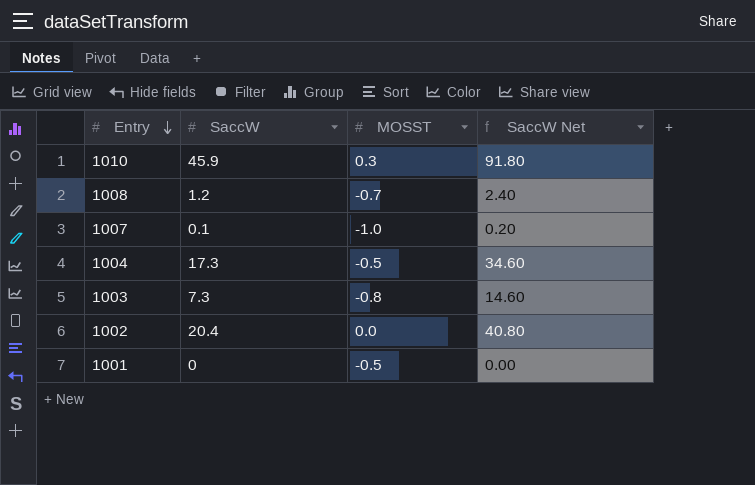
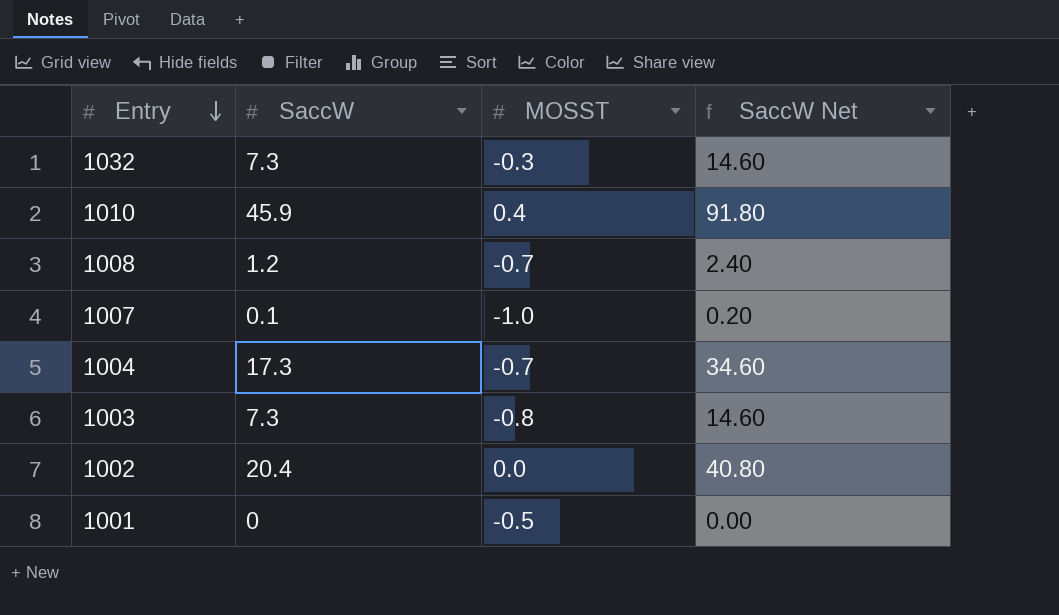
row 1032: none -> 7.3 | -0.3 | 14.60
1010 | MOSST: 0.3 -> 0.4
1004 | MOSST: -0.5 -> -0.7

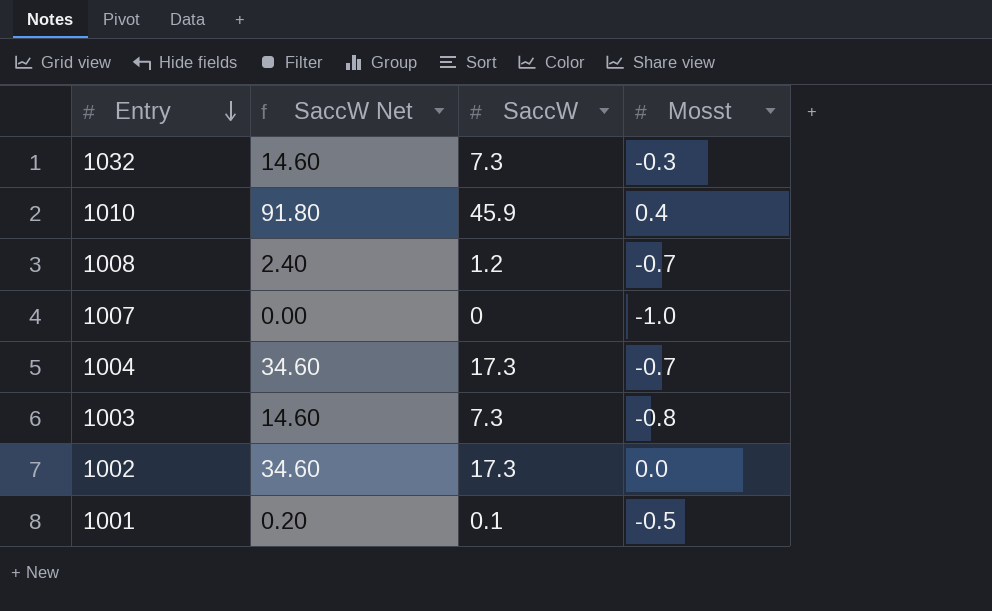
column SaccW Net | position: 4 -> 2
column name: MOSST -> Mosst
1007 | SaccW Net: 0.20 -> 0.00
1007 | SaccW: 0.1 -> 0
1002 | SaccW Net: 40.80 -> 34.60
1002 | SaccW: 20.4 -> 17.3
1001 | SaccW Net: 0.00 -> 0.20
1001 | SaccW: 0 -> 0.1

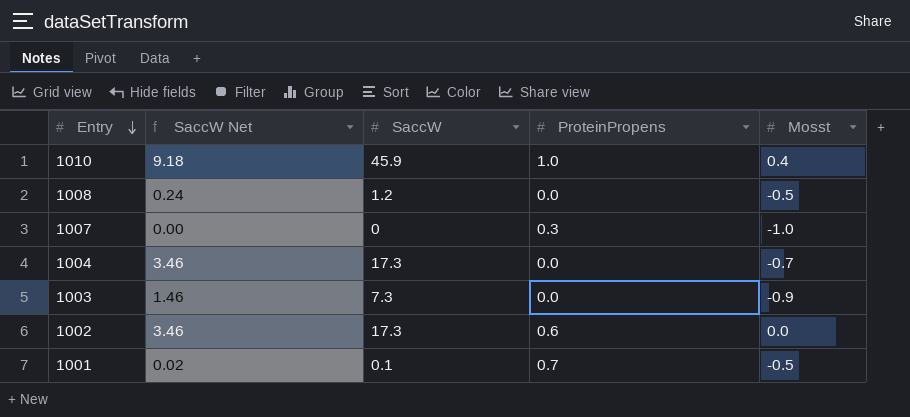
column SaccW Net | formula: [SaccW] * 2 -> [SaccW] * 0.2
column ProteinPropens | position: none -> 4
row 1032: 14.60 | 7.3 | -0.3 -> none
1008 | Mosst: -0.7 -> -0.5
1003 | Mosst: -0.8 -> -0.9

